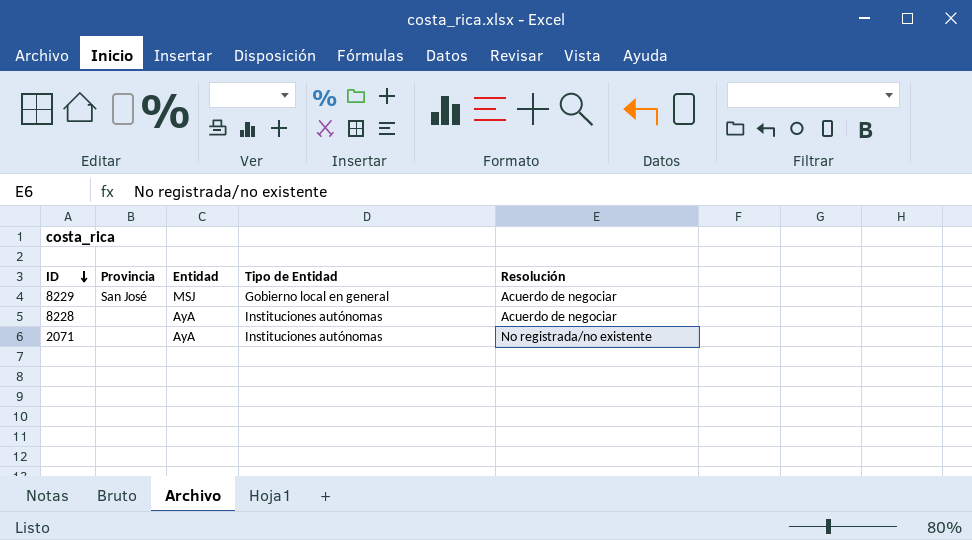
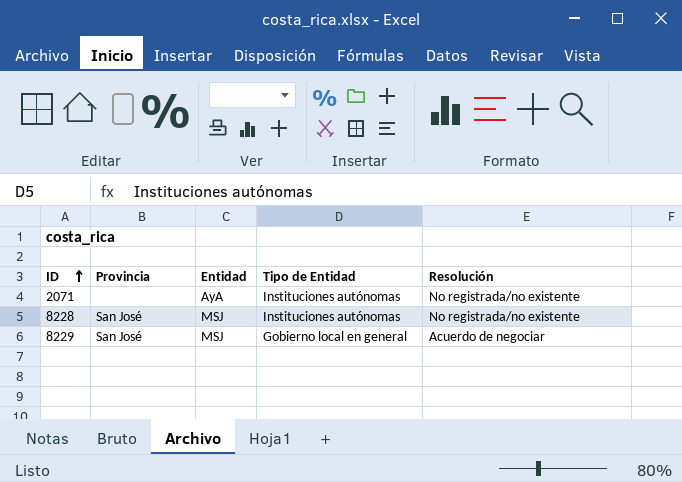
row order: ID descending -> ID ascending
8228 | Provincia: none -> San José
8228 | Entidad: AyA -> MSJ
8228 | Resolución: Acuerdo de negociar -> No registrada/no existente

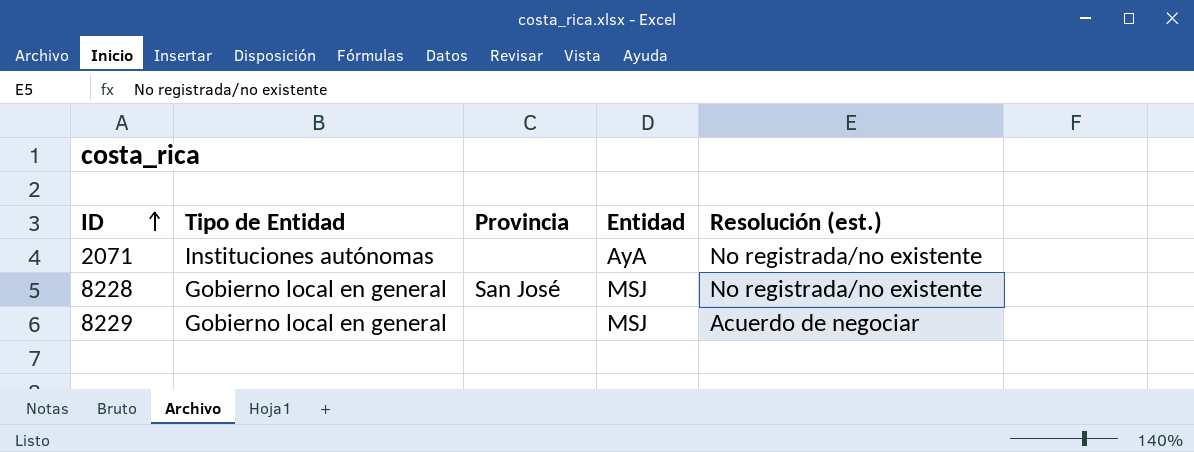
column Tipo de Entidad | position: 4 -> 2
column name: Resolución -> Resolución (est.)
8228 | Tipo de Entidad: Instituciones autónomas -> Gobierno local en general
8229 | Provincia: San José -> none

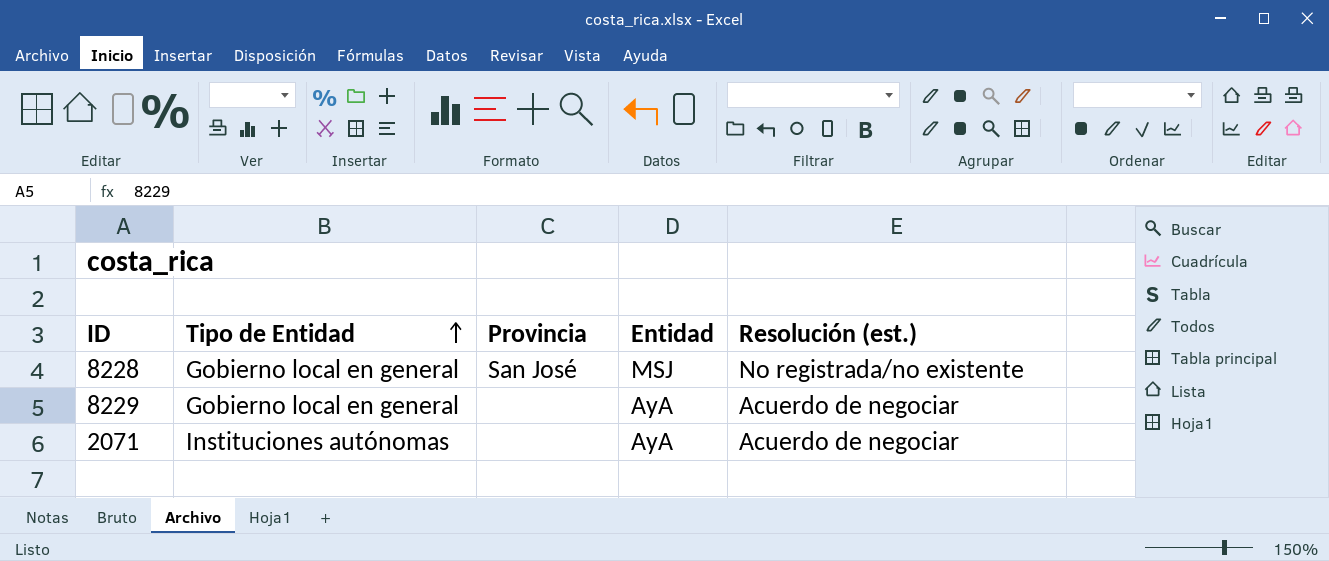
row order: ID ascending -> Tipo de Entidad ascending
8229 | Entidad: MSJ -> AyA
2071 | Resolución (est.): No registrada/no existente -> Acuerdo de negociar

